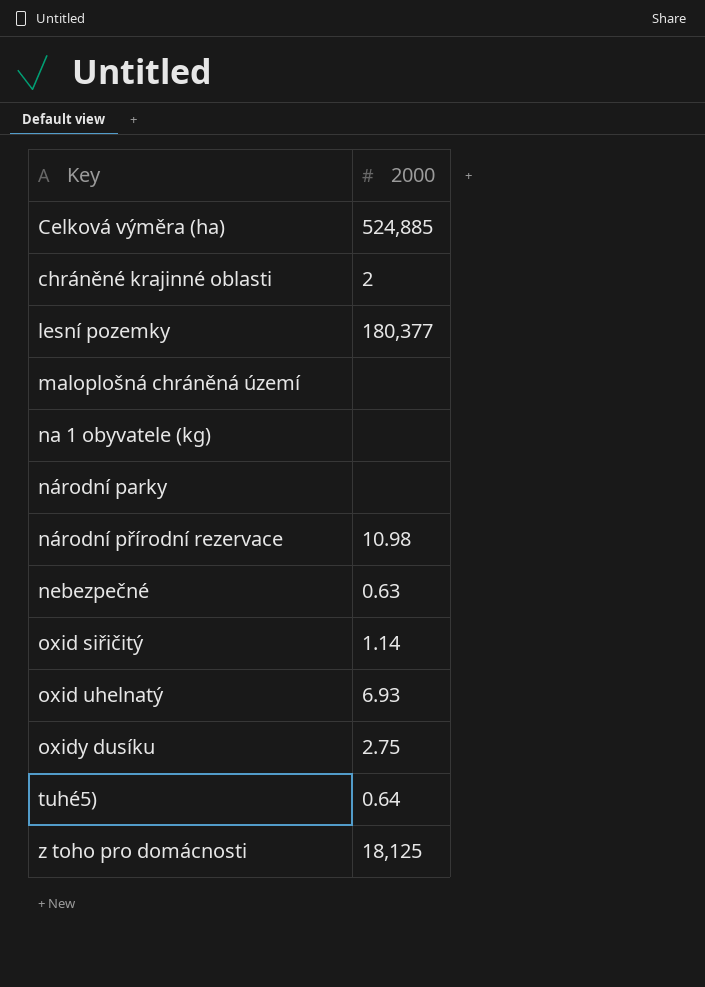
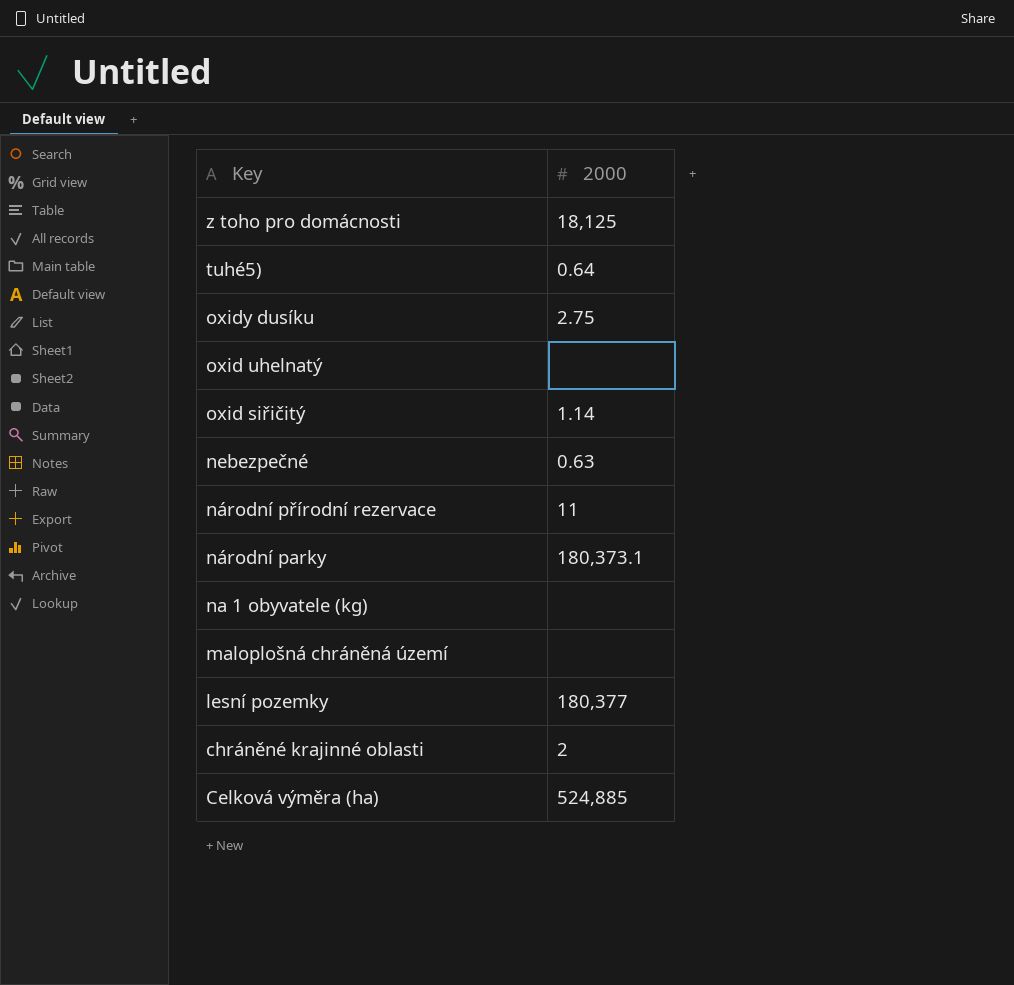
row order: Key ascending -> Key descending
oxid uhelnatý | 2000: 6.93 -> none
národní přírodní rezervace | 2000: 10.98 -> 11
národní parky | 2000: none -> 180,373.1

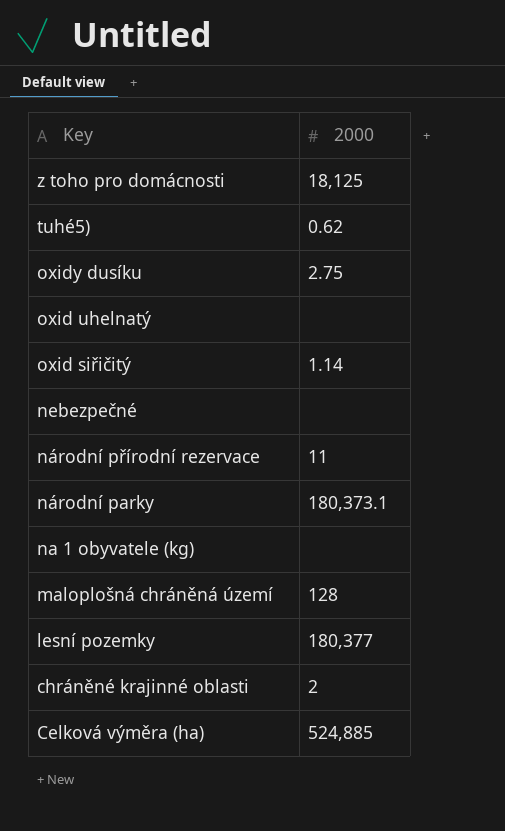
tuhé5) | 2000: 0.64 -> 0.62
nebezpečné | 2000: 0.63 -> none
maloplošná chráněná území | 2000: none -> 128

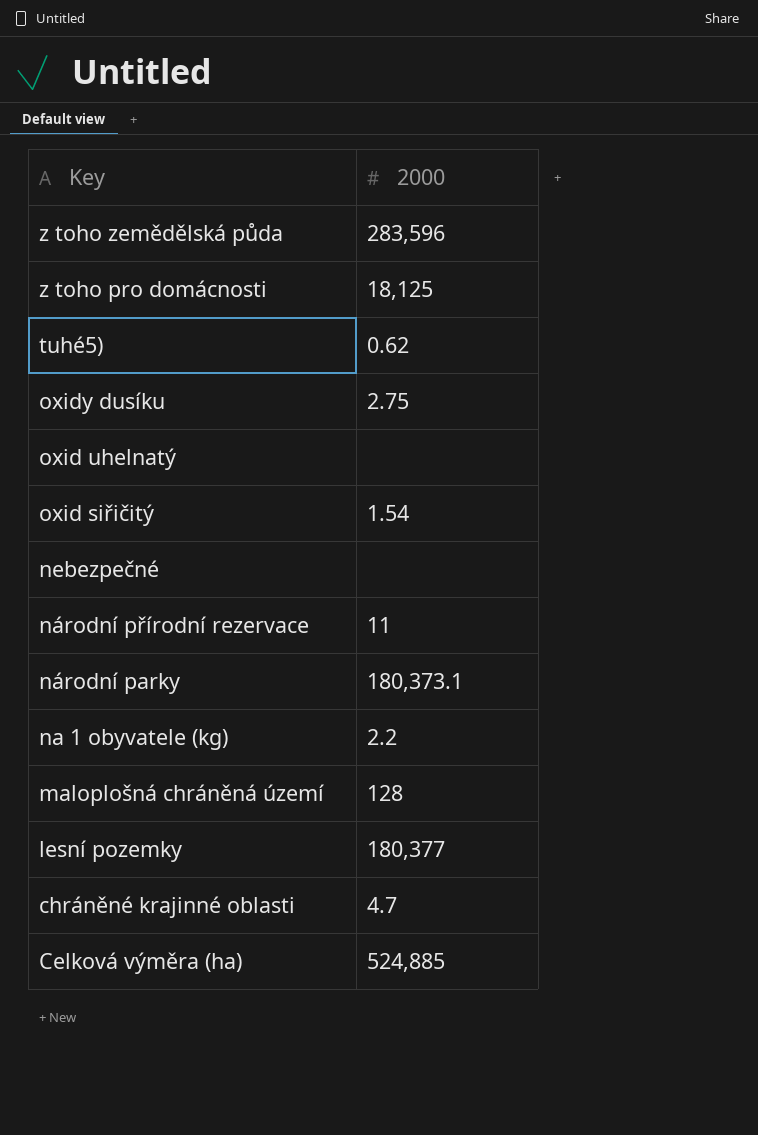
row z toho zemědělská půda: none -> 283,596
oxid siřičitý | 2000: 1.14 -> 1.54
na 1 obyvatele (kg) | 2000: none -> 2.2
chráněné krajinné oblasti | 2000: 2 -> 4.7

